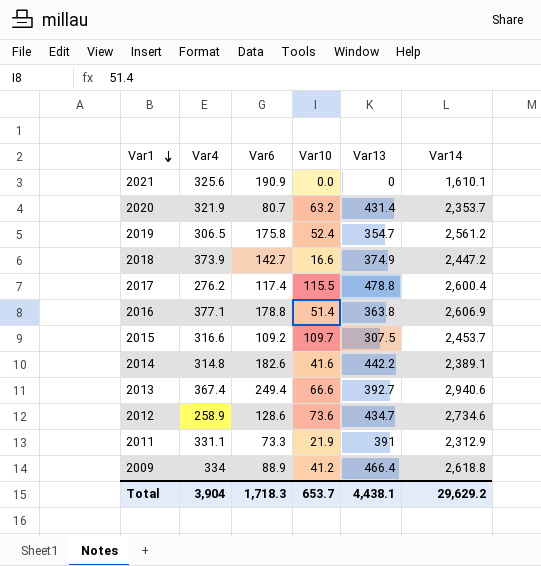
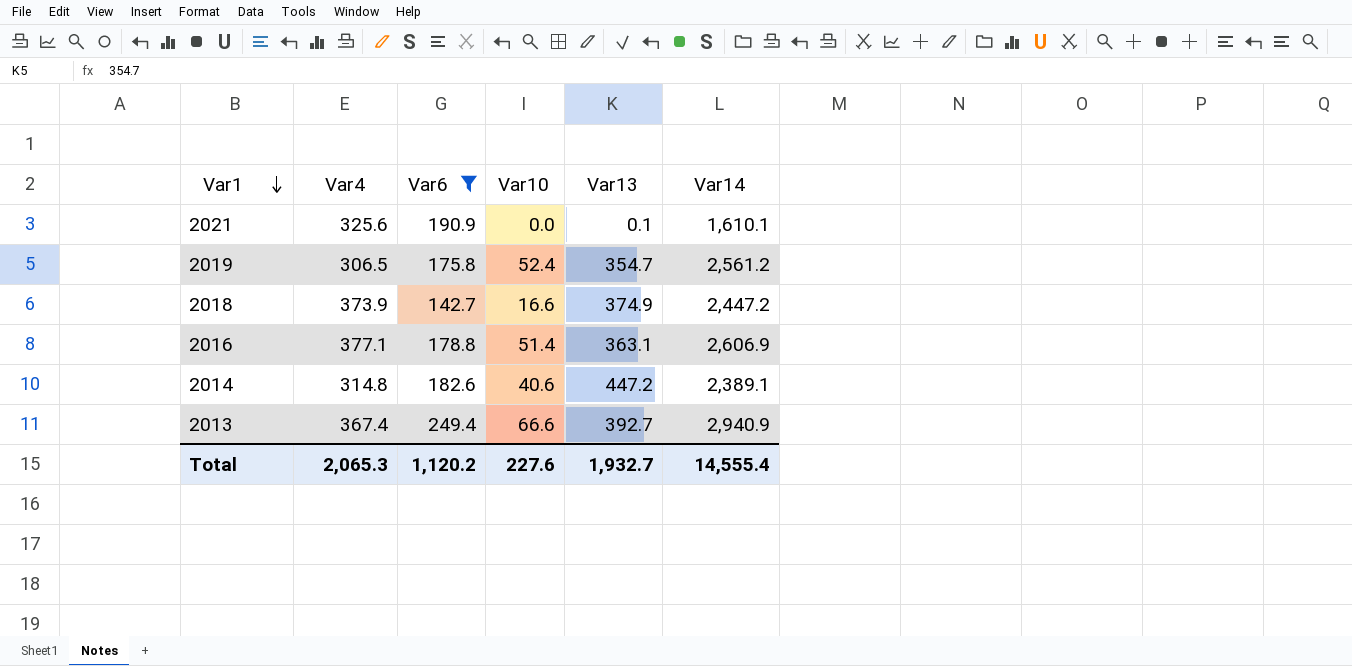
filter: none -> Var6 >= 142.7
2021 | Var13: 0 -> 0.1
2016 | Var13: 363.8 -> 363.1
2014 | Var10: 41.6 -> 40.6
2014 | Var13: 442.2 -> 447.2
2013 | Var14: 2,940.6 -> 2,940.9
Total | Var4: 3,904 -> 2,065.3
Total | Var6: 1,718.3 -> 1,120.2
Total | Var10: 653.7 -> 227.6
Total | Var13: 4,438.1 -> 1,932.7
Total | Var14: 29,629.2 -> 14,555.4

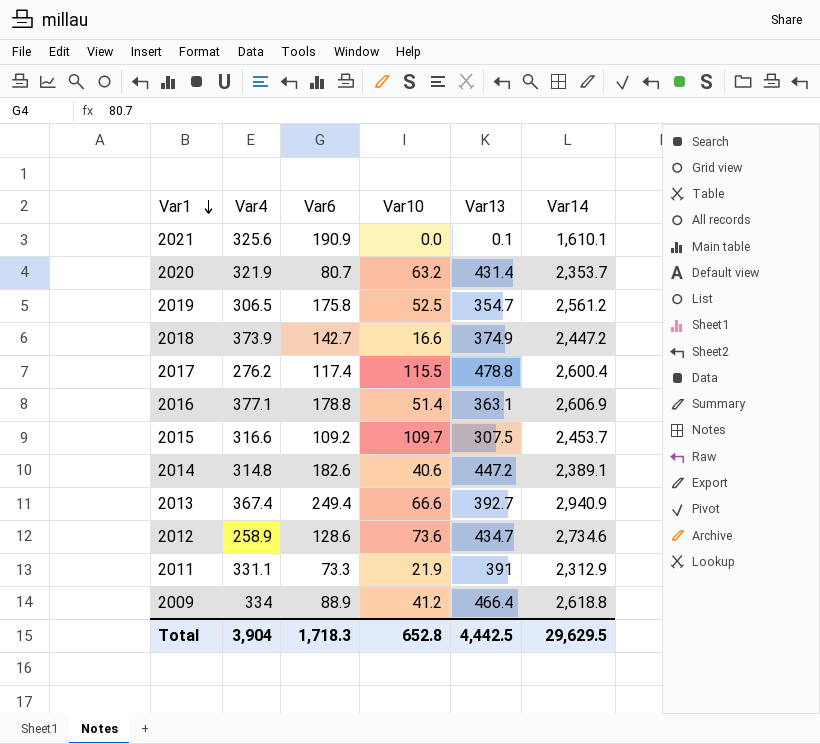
filter: Var6 >= 142.7 -> none
2019 | Var10: 52.4 -> 52.5
Total | Var4: 2,065.3 -> 3,904
Total | Var6: 1,120.2 -> 1,718.3
Total | Var10: 227.6 -> 652.8
Total | Var13: 1,932.7 -> 4,442.5
Total | Var14: 14,555.4 -> 29,629.5

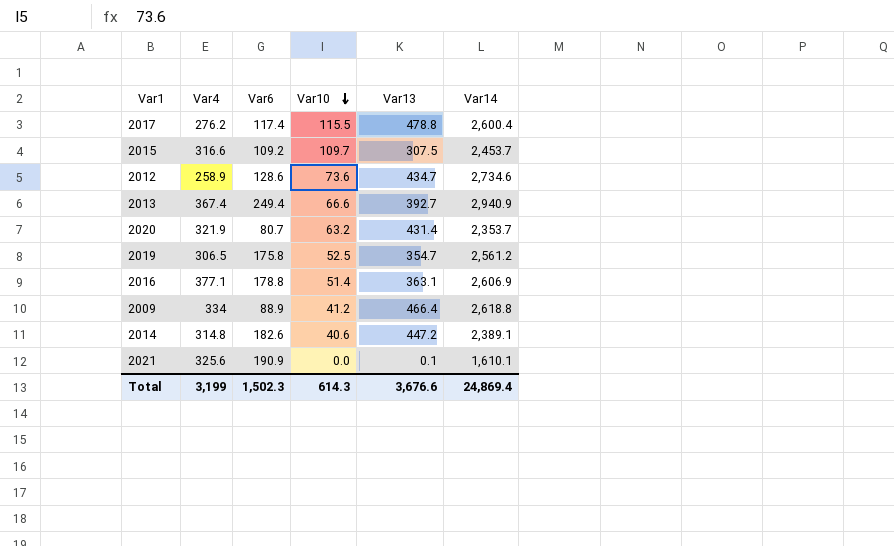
row order: Var1 descending -> Var10 descending
row 2018: 373.9 | 142.7 | 16.6 | 374.9 | 2,447.2 -> none
row 2011: 331.1 | 73.3 | 21.9 | 391 | 2,312.9 -> none
Total | Var4: 3,904 -> 3,199
Total | Var6: 1,718.3 -> 1,502.3
Total | Var10: 652.8 -> 614.3
Total | Var13: 4,442.5 -> 3,676.6
Total | Var14: 29,629.5 -> 24,869.4

